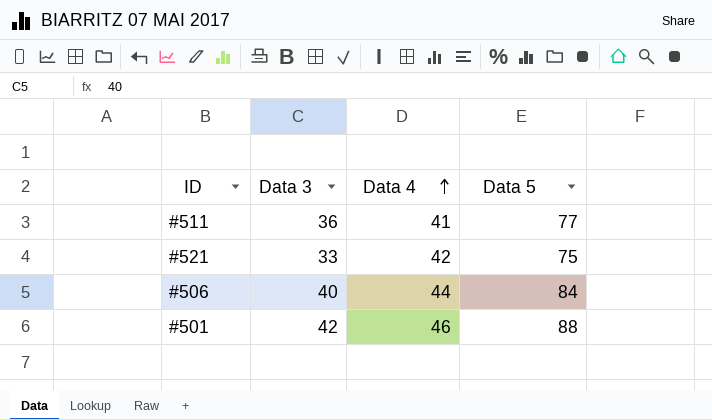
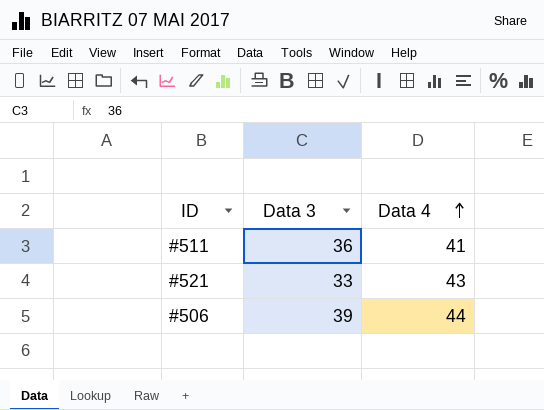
column Data 5 | formula: [Data 3] + [Data 4] -> none
row #501: 42 | 46 | 88 -> none
#521 | Data 4: 42 -> 43
#506 | Data 3: 40 -> 39

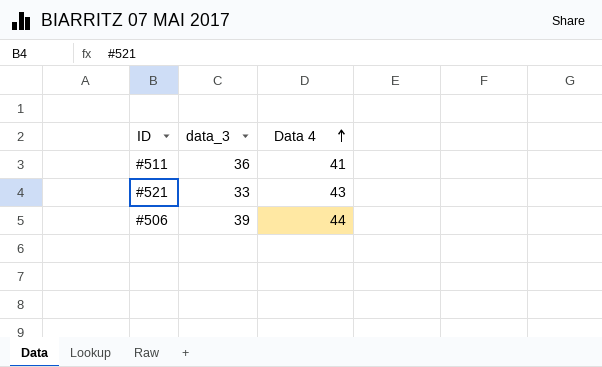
column name: Data 3 -> data_3

